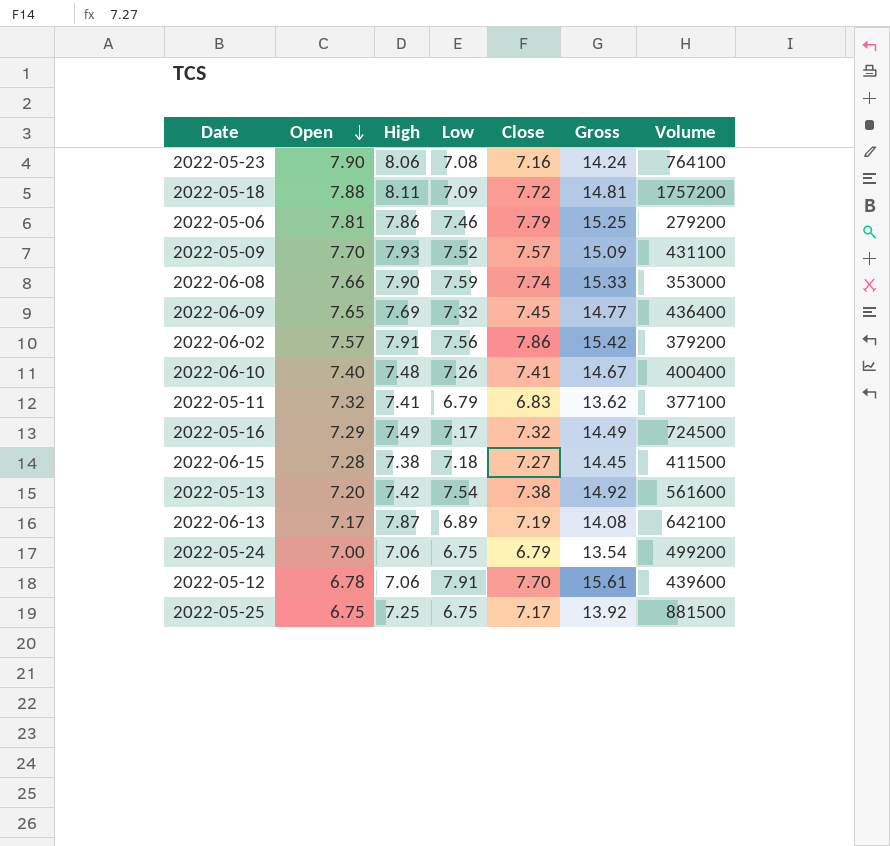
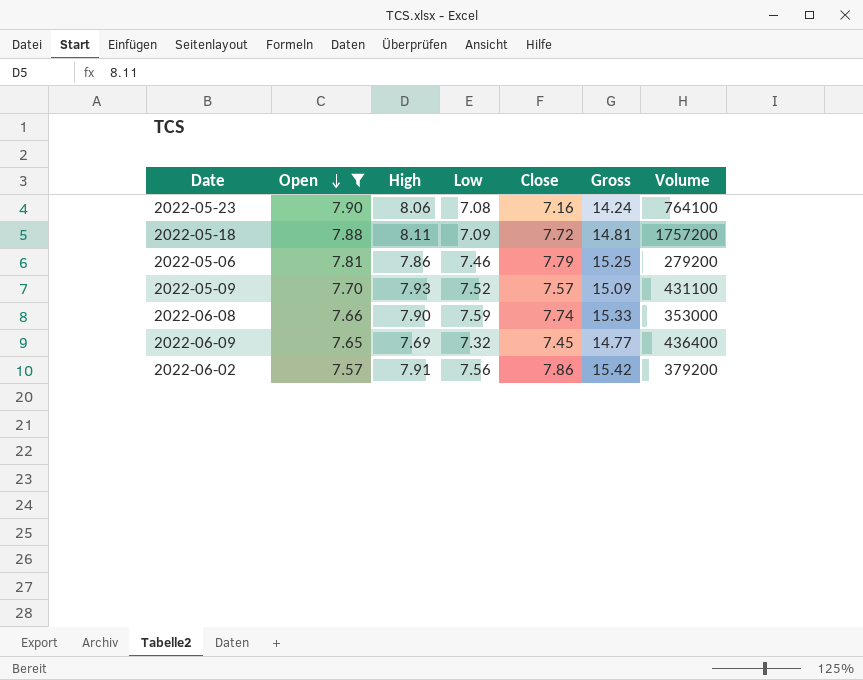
filter: none -> Open >= 7.57

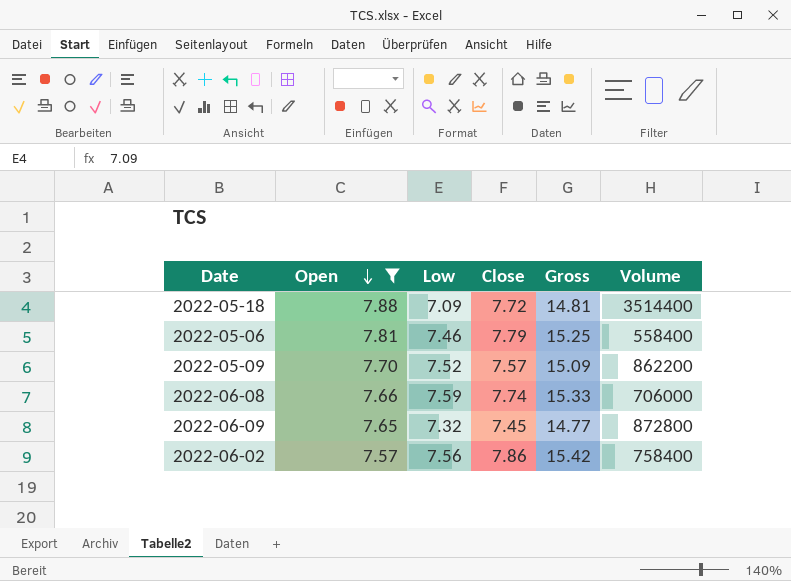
column High | position: 3 -> none
row 2022-05-23: 7.90 | 8.06 | 7.08 | 7.16 | 14.24 | 764100 -> none
2022-05-18 | Volume: 1757200 -> 3514400
2022-05-06 | Volume: 279200 -> 558400
2022-05-09 | Volume: 431100 -> 862200
2022-06-08 | Volume: 353000 -> 706000
2022-06-09 | Volume: 436400 -> 872800
2022-06-02 | Volume: 379200 -> 758400

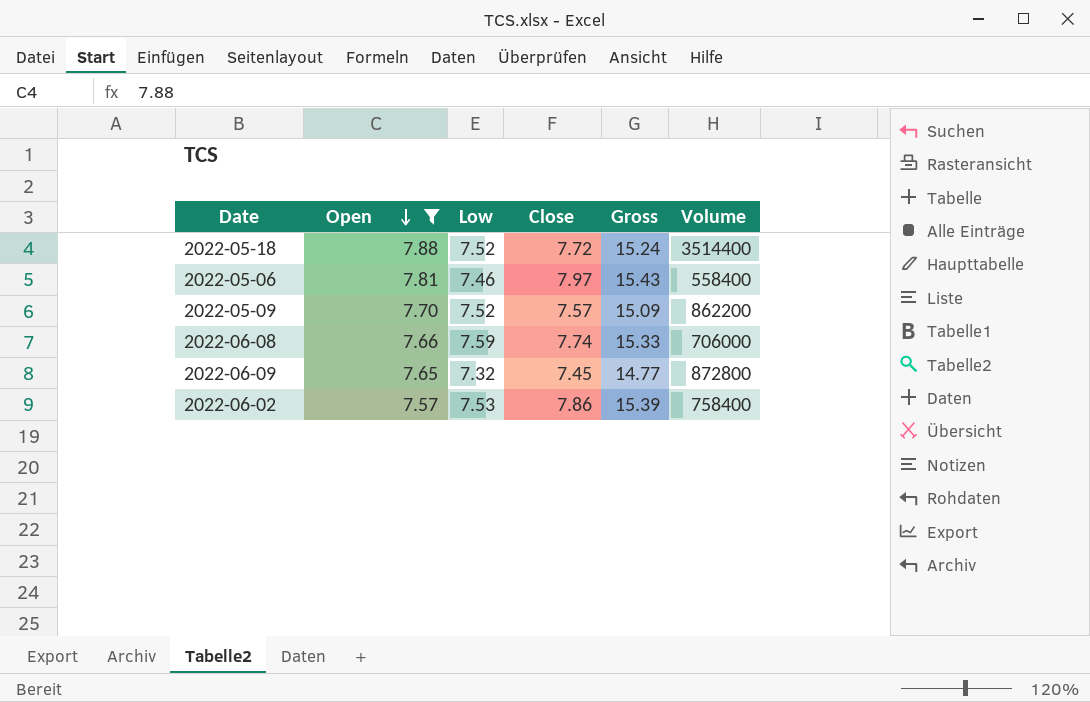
2022-05-18 | Low: 7.09 -> 7.52
2022-05-18 | Gross: 14.81 -> 15.24
2022-05-06 | Close: 7.79 -> 7.97
2022-05-06 | Gross: 15.25 -> 15.43
2022-06-02 | Low: 7.56 -> 7.53
2022-06-02 | Gross: 15.42 -> 15.39

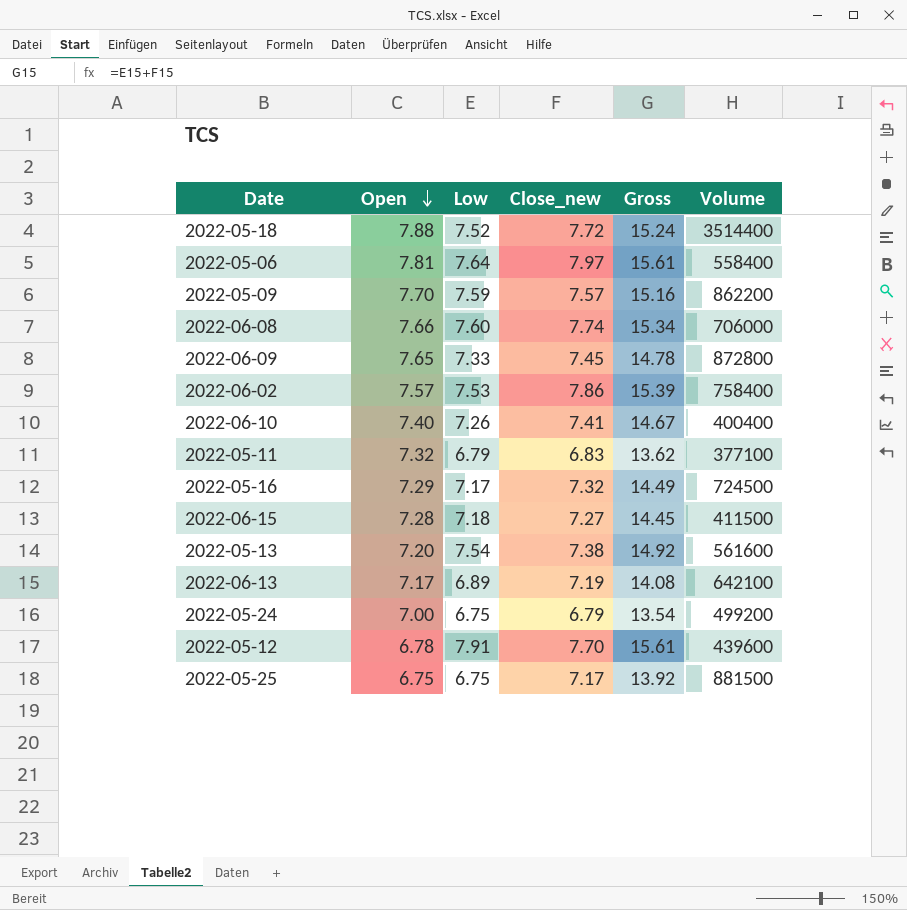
filter: Open >= 7.57 -> none
column name: Close -> Close_new
2022-05-06 | Low: 7.46 -> 7.64
2022-05-06 | Gross: 15.43 -> 15.61
2022-05-09 | Low: 7.52 -> 7.59
2022-05-09 | Gross: 15.09 -> 15.16
2022-06-08 | Low: 7.59 -> 7.60
2022-06-08 | Gross: 15.33 -> 15.34
2022-06-09 | Low: 7.32 -> 7.33
2022-06-09 | Gross: 14.77 -> 14.78

